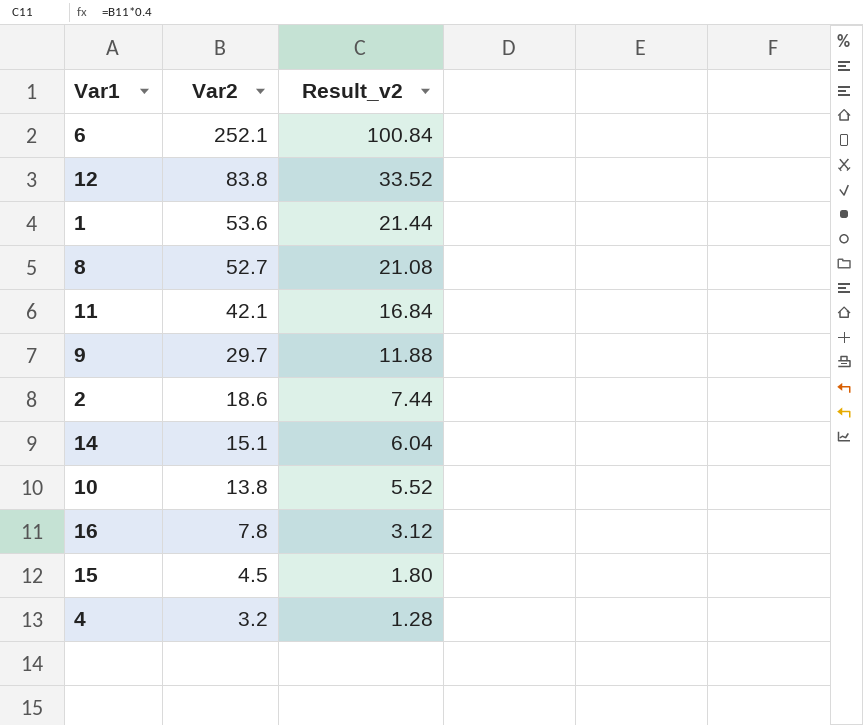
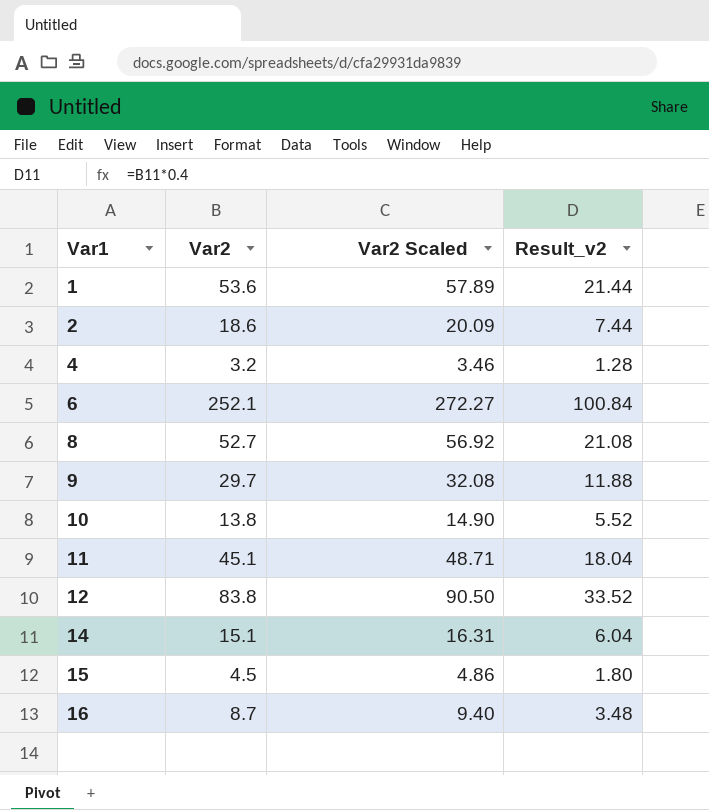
row order: Var2 descending -> Var1 ascending
column Var2 Scaled | formula: none -> [Var2] * 1.08
11 | Var2: 42.1 -> 45.1
11 | Result_v2: 16.84 -> 18.04
16 | Var2: 7.8 -> 8.7
16 | Result_v2: 3.12 -> 3.48

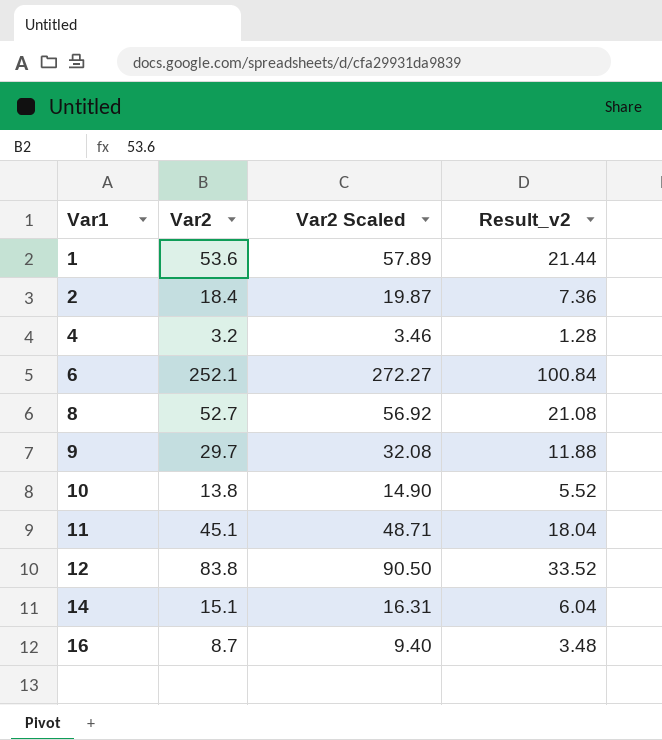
row 15: 4.5 | 4.86 | 1.80 -> none
2 | Var2: 18.6 -> 18.4
2 | Var2 Scaled: 20.09 -> 19.87
2 | Result_v2: 7.44 -> 7.36

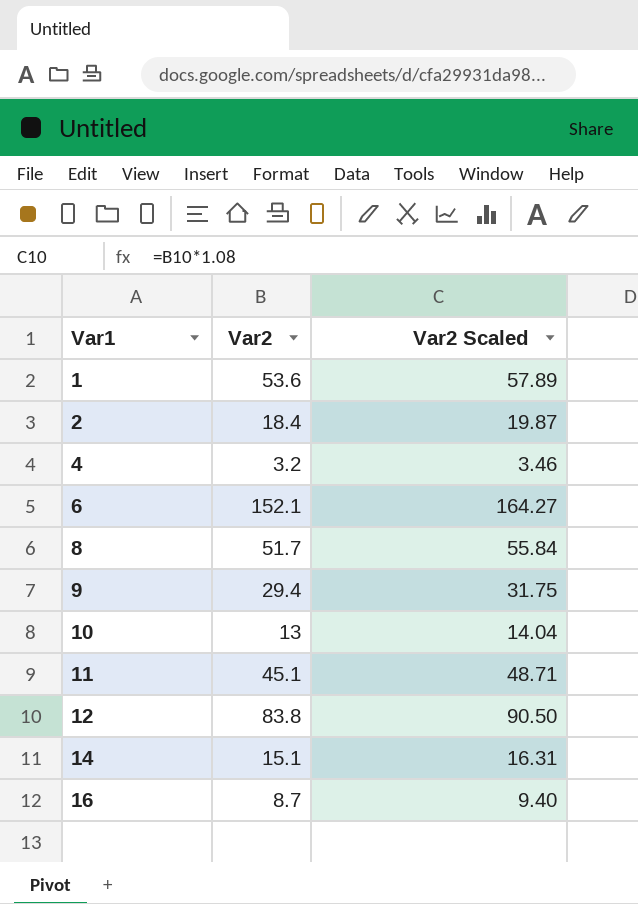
column Result_v2 | formula: [Var2] * 0.4 -> none
6 | Var2: 252.1 -> 152.1
6 | Var2 Scaled: 272.27 -> 164.27
8 | Var2: 52.7 -> 51.7
8 | Var2 Scaled: 56.92 -> 55.84
9 | Var2: 29.7 -> 29.4
9 | Var2 Scaled: 32.08 -> 31.75
10 | Var2: 13.8 -> 13
10 | Var2 Scaled: 14.90 -> 14.04

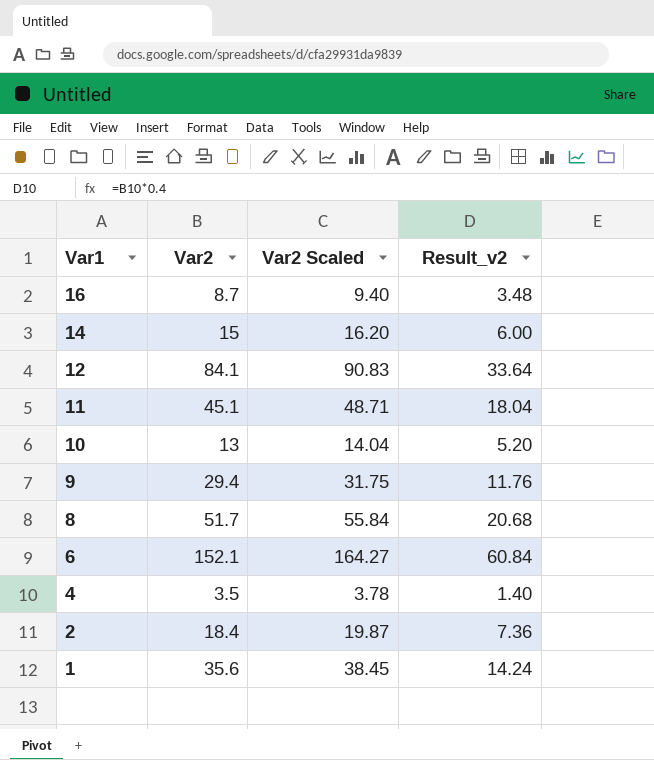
row order: Var1 ascending -> Var1 descending
column Result_v2 | formula: none -> [Var2] * 0.4
14 | Var2: 15.1 -> 15
14 | Var2 Scaled: 16.31 -> 16.20
12 | Var2: 83.8 -> 84.1
12 | Var2 Scaled: 90.50 -> 90.83
4 | Var2: 3.2 -> 3.5
4 | Var2 Scaled: 3.46 -> 3.78
1 | Var2: 53.6 -> 35.6
1 | Var2 Scaled: 57.89 -> 38.45

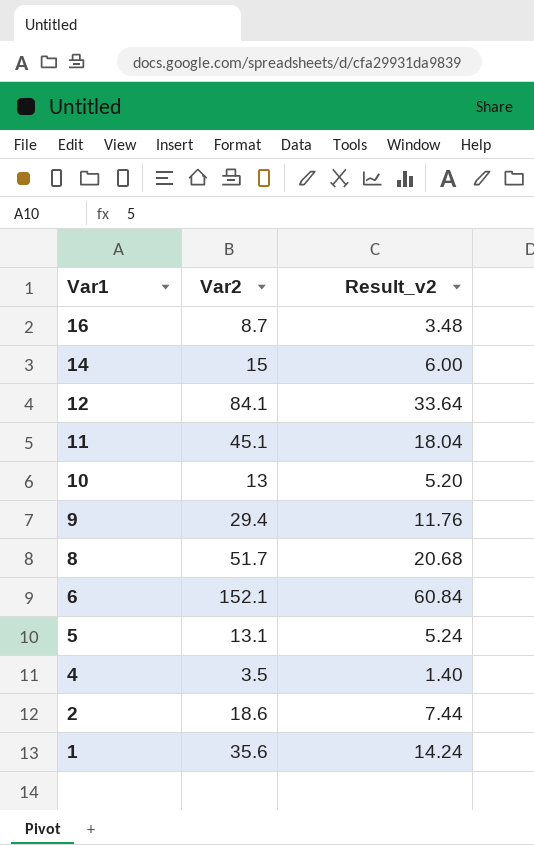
column Var2 Scaled | formula: [Var2] * 1.08 -> none
row 5: none -> 13.1 | 5.24
2 | Var2: 18.4 -> 18.6
2 | Result_v2: 7.36 -> 7.44

